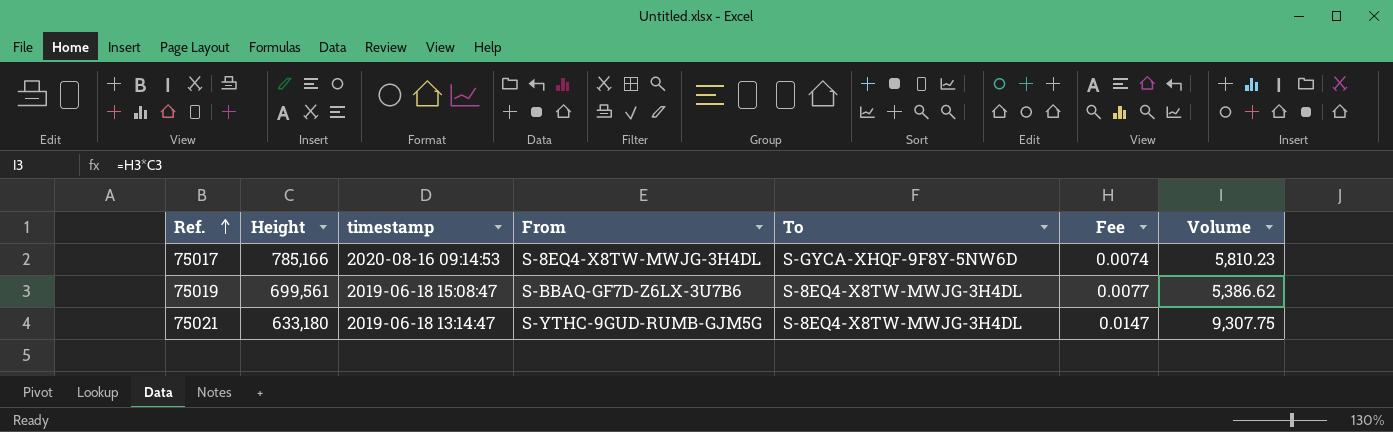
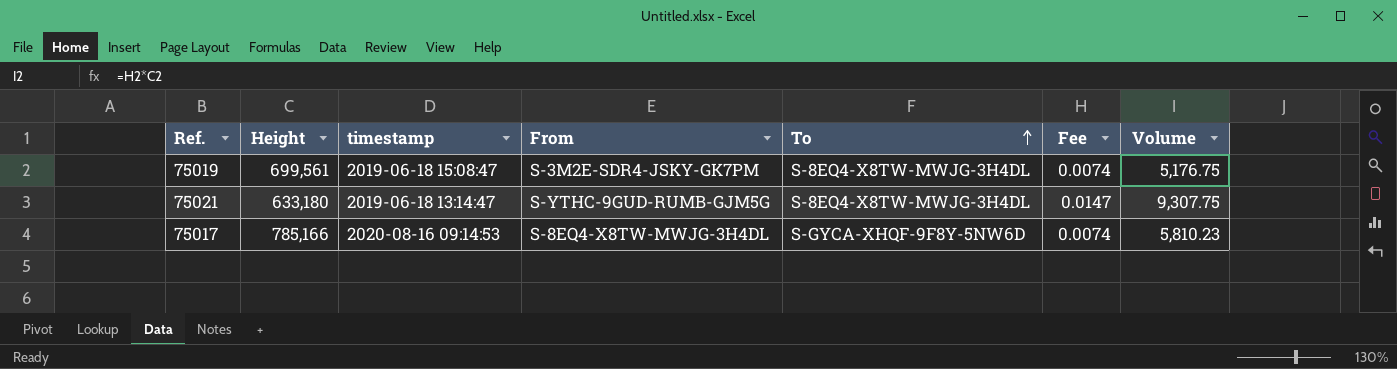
row order: Ref. ascending -> To ascending
75019 | From: S-BBAQ-GF7D-Z6LX-3U7B6 -> S-3M2E-SDR4-JSKY-GK7PM
75019 | Fee: 0.0077 -> 0.0074
75019 | Volume: 5,386.62 -> 5,176.75

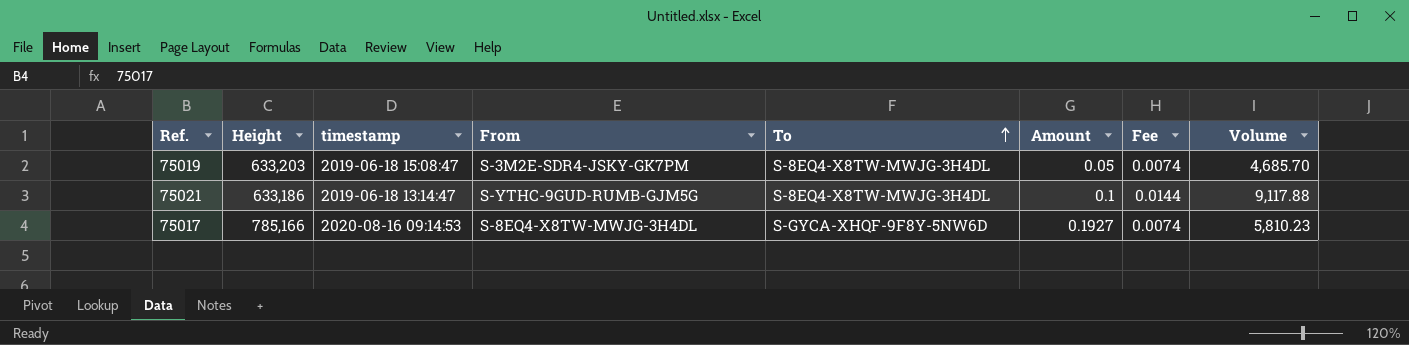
column Amount | position: none -> 6
75019 | Height: 699,561 -> 633,203
75019 | Volume: 5,176.75 -> 4,685.70
75021 | Height: 633,180 -> 633,186
75021 | Fee: 0.0147 -> 0.0144
75021 | Volume: 9,307.75 -> 9,117.88

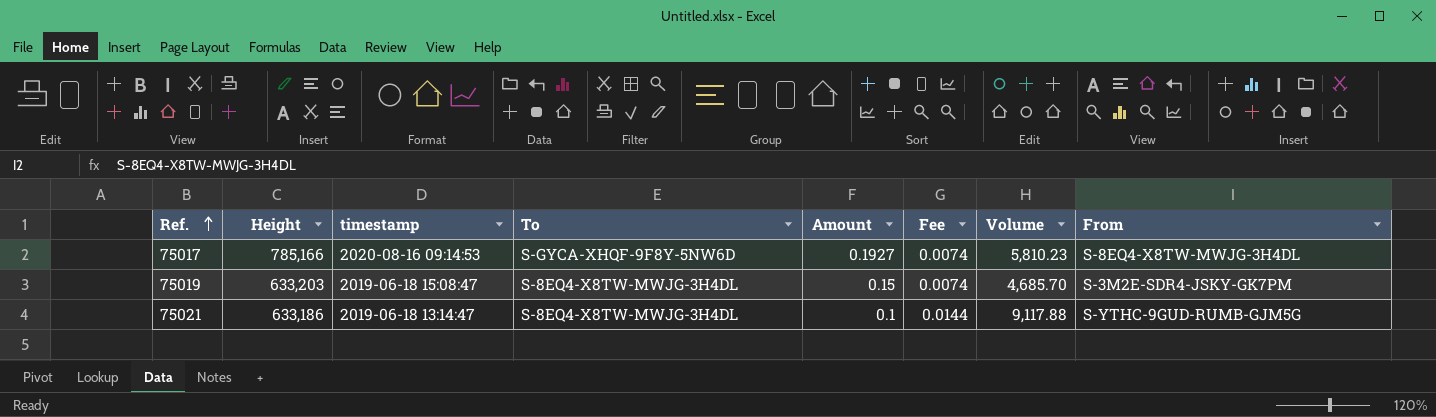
row order: To ascending -> Ref. ascending
column From | position: 4 -> 8
75019 | Amount: 0.05 -> 0.15

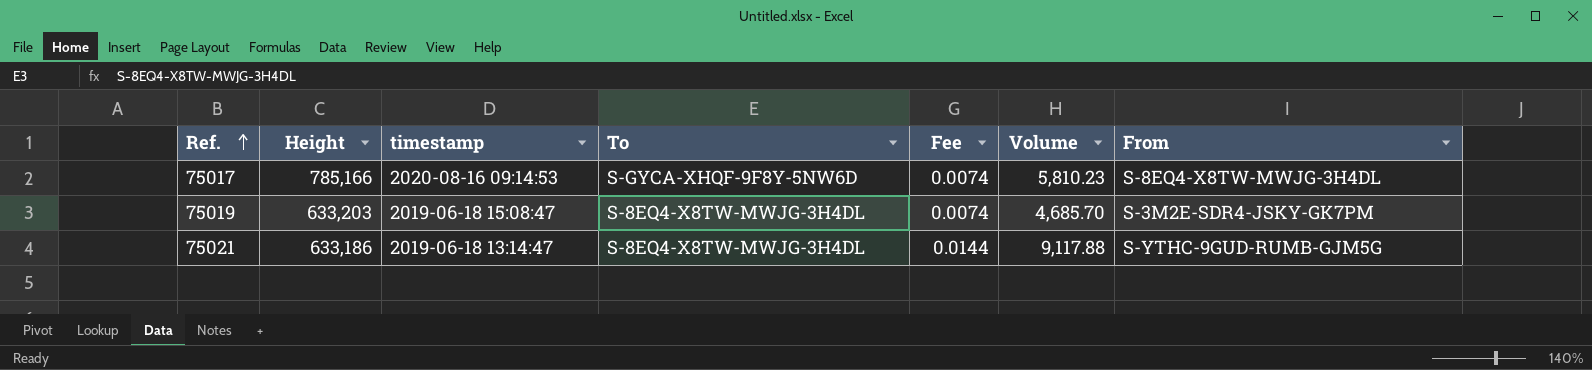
column Amount | position: 5 -> none

